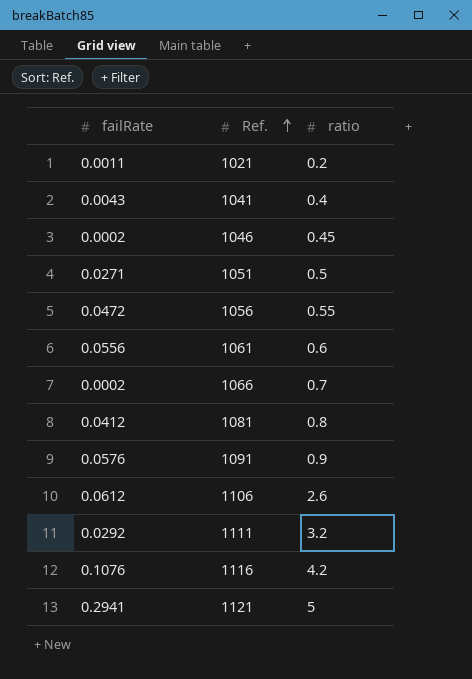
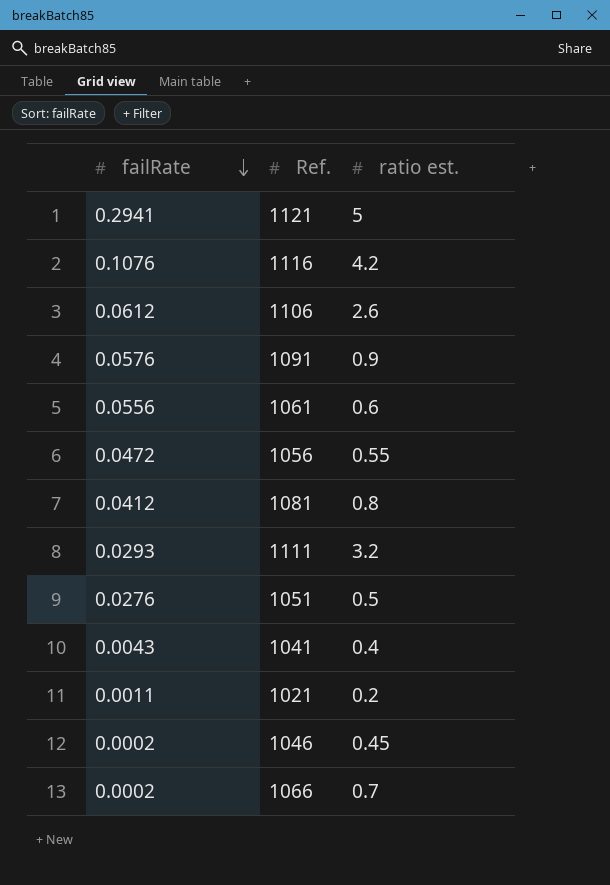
row order: Ref. ascending -> failRate descending
column name: ratio -> ratio est.
1111 | failRate: 0.0292 -> 0.0293
1051 | failRate: 0.0271 -> 0.0276

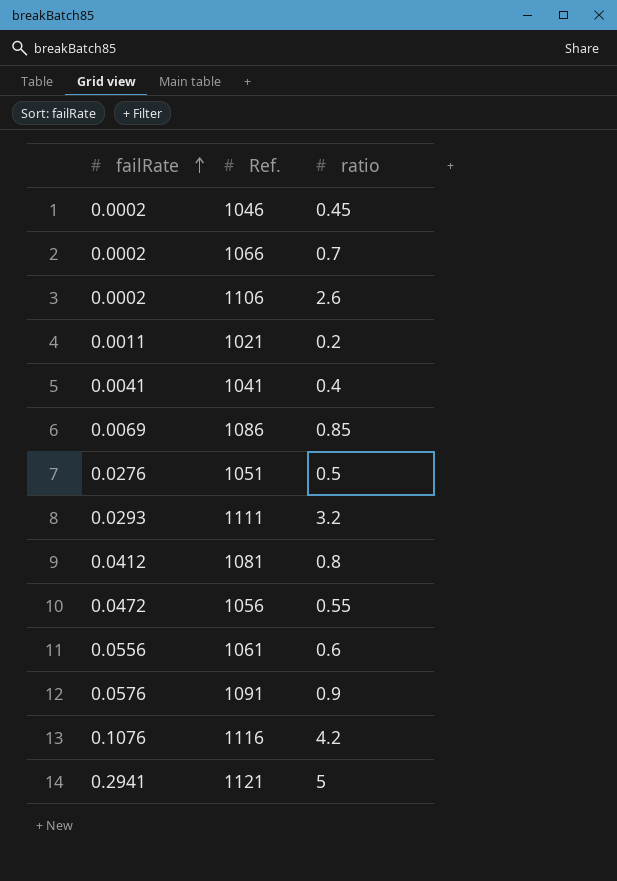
row order: failRate descending -> failRate ascending
column name: ratio est. -> ratio
1106 | failRate: 0.0612 -> 0.0002
1041 | failRate: 0.0043 -> 0.0041
row 1086: none -> 0.0069 | 0.85

